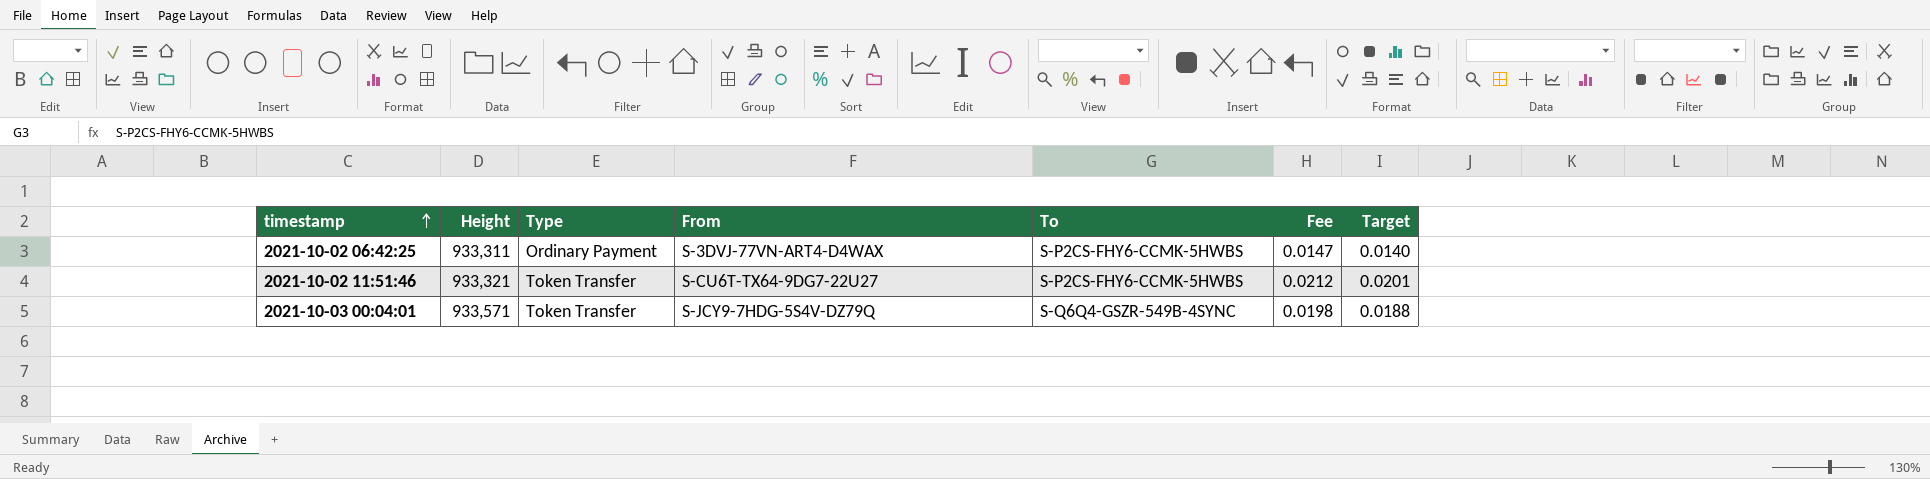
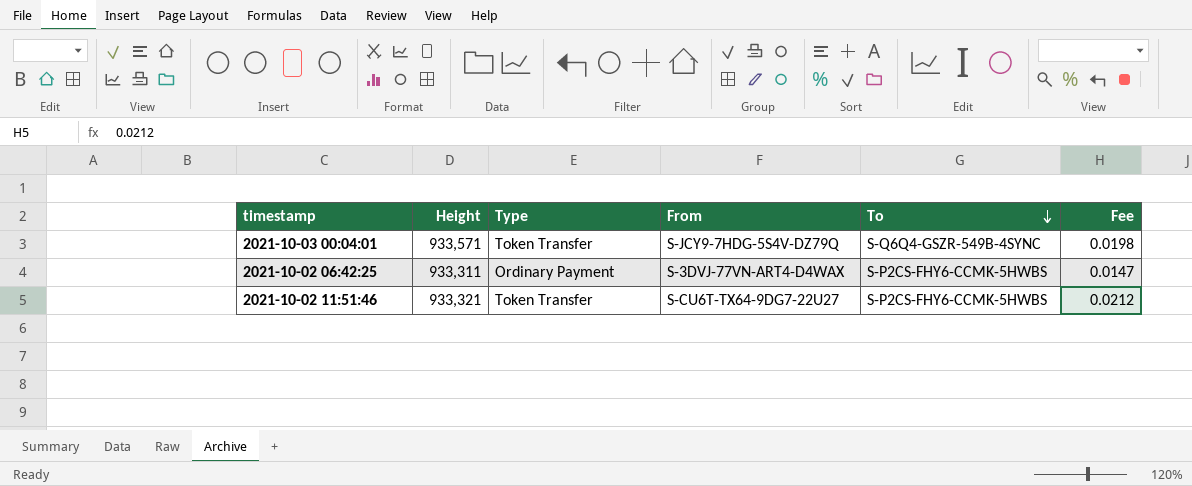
row order: timestamp ascending -> To descending
column Target | formula: [Fee] * 0.95 -> none

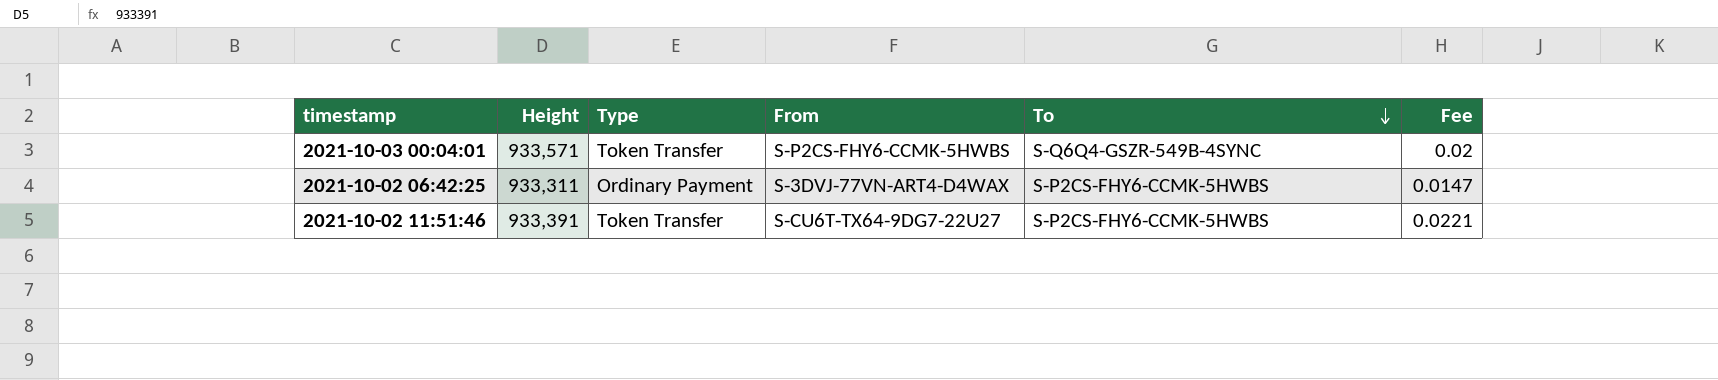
2021-10-03 00:04:01 | From: S-JCY9-7HDG-5S4V-DZ79Q -> S-P2CS-FHY6-CCMK-5HWBS
2021-10-03 00:04:01 | Fee: 0.0198 -> 0.02
2021-10-02 11:51:46 | Height: 933,321 -> 933,391
2021-10-02 11:51:46 | Fee: 0.0212 -> 0.0221

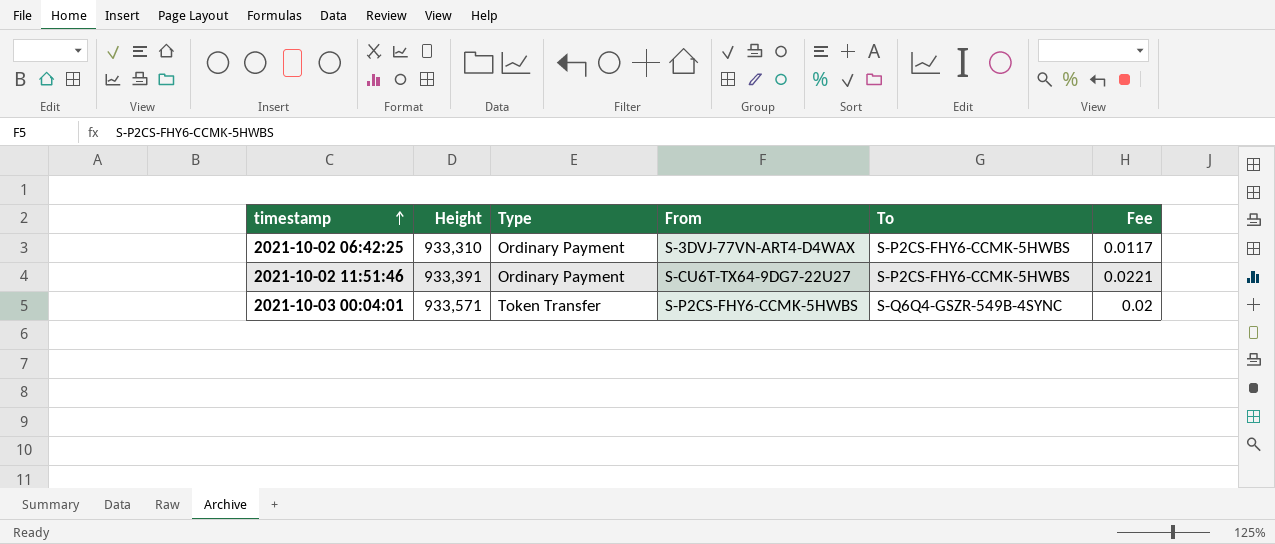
row order: To descending -> timestamp ascending
2021-10-02 06:42:25 | Height: 933,311 -> 933,310
2021-10-02 06:42:25 | Fee: 0.0147 -> 0.0117
2021-10-02 11:51:46 | Type: Token Transfer -> Ordinary Payment

